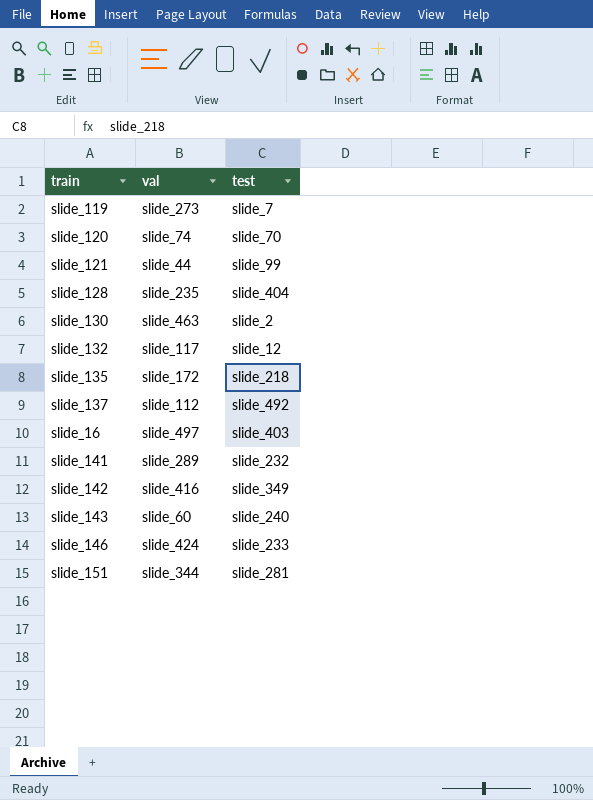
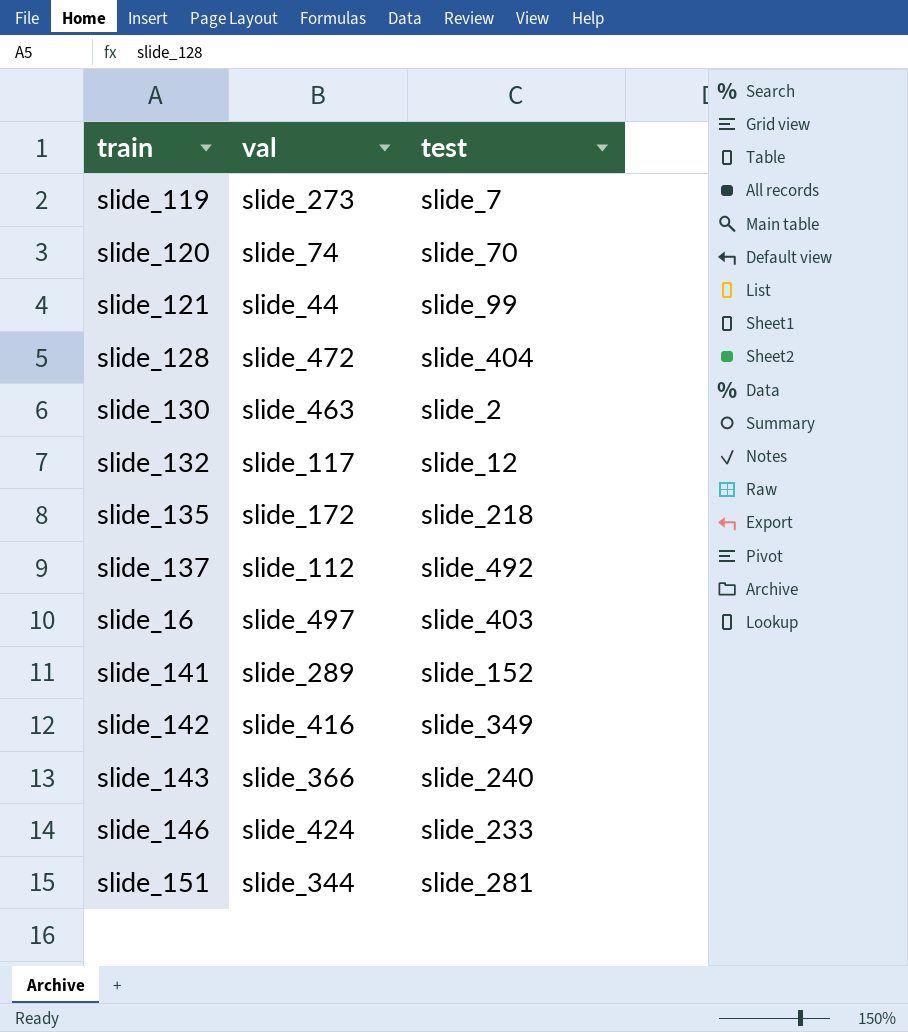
slide_128 | val: slide_235 -> slide_472
slide_141 | test: slide_232 -> slide_152
slide_143 | val: slide_60 -> slide_366

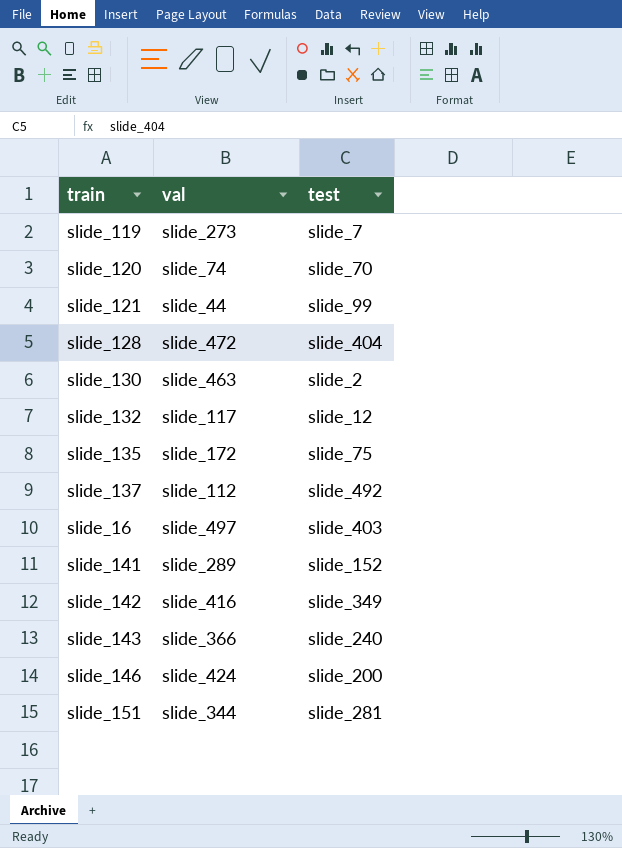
slide_135 | test: slide_218 -> slide_75
slide_146 | test: slide_233 -> slide_200

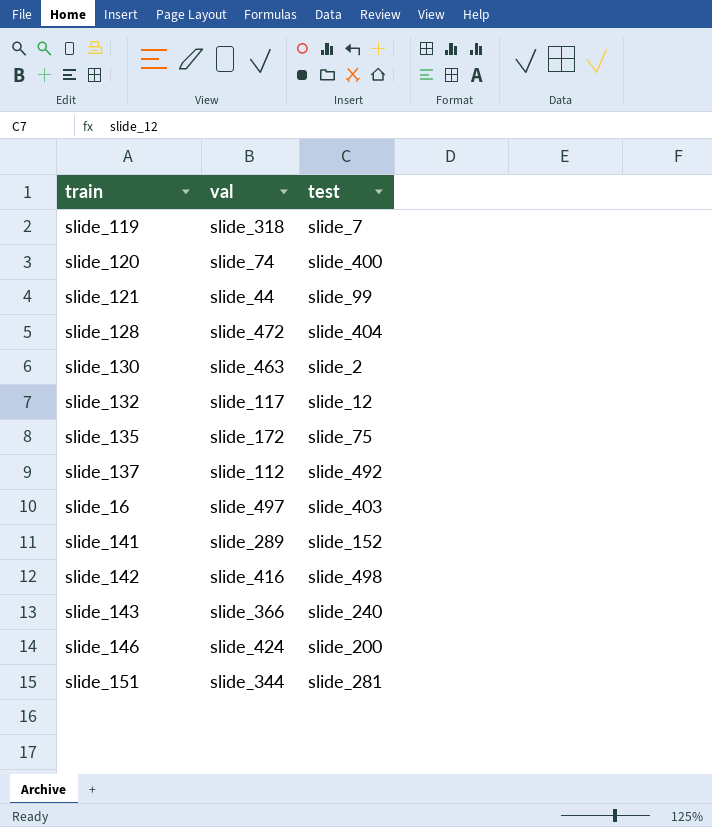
slide_119 | val: slide_273 -> slide_318
slide_120 | test: slide_70 -> slide_400
slide_142 | test: slide_349 -> slide_498

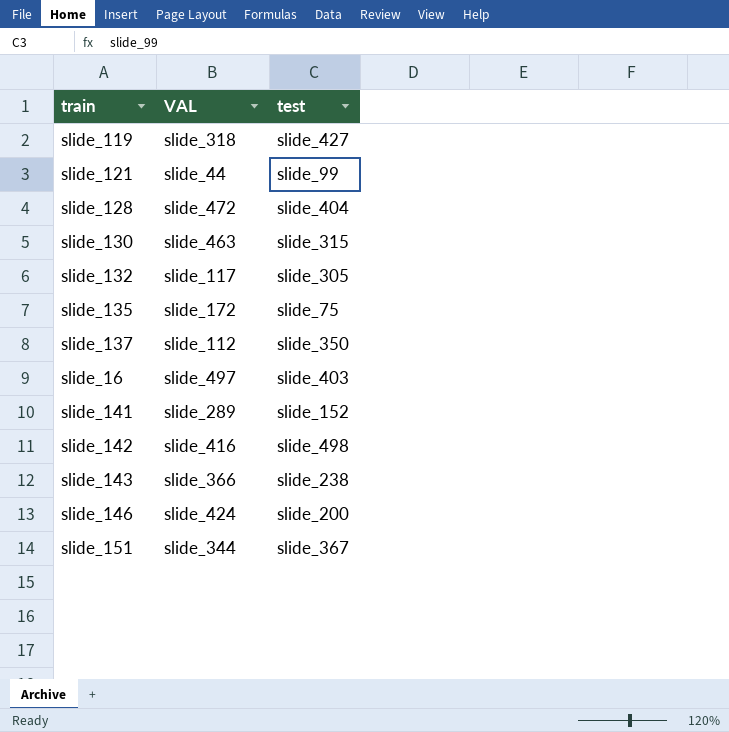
column name: val -> VAL
row slide_120: slide_74 | slide_400 -> none
slide_119 | test: slide_7 -> slide_427
slide_130 | test: slide_2 -> slide_315
slide_132 | test: slide_12 -> slide_305
slide_137 | test: slide_492 -> slide_350
slide_143 | test: slide_240 -> slide_238
slide_151 | test: slide_281 -> slide_367

